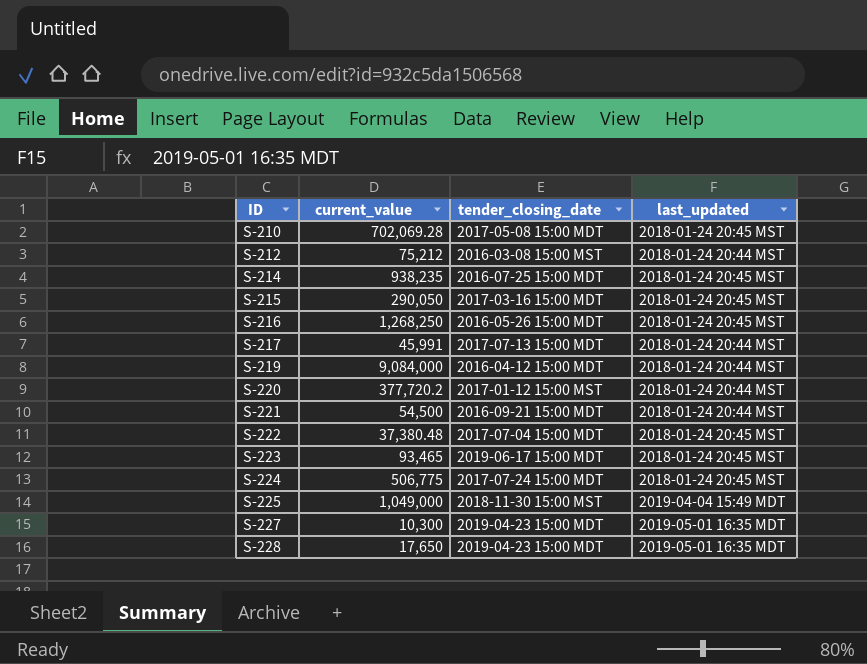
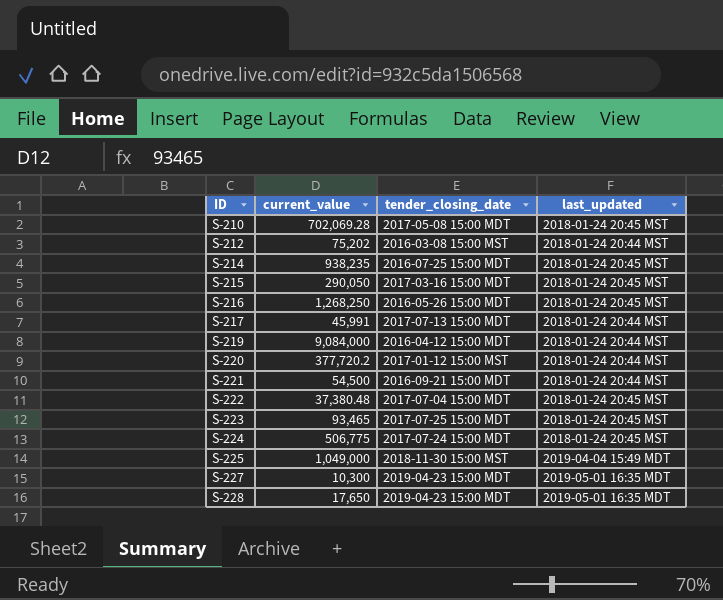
S-212 | current_value: 75,212 -> 75,202
S-223 | tender_closing_date: 2019-06-17 15:00 MDT -> 2017-07-25 15:00 MDT

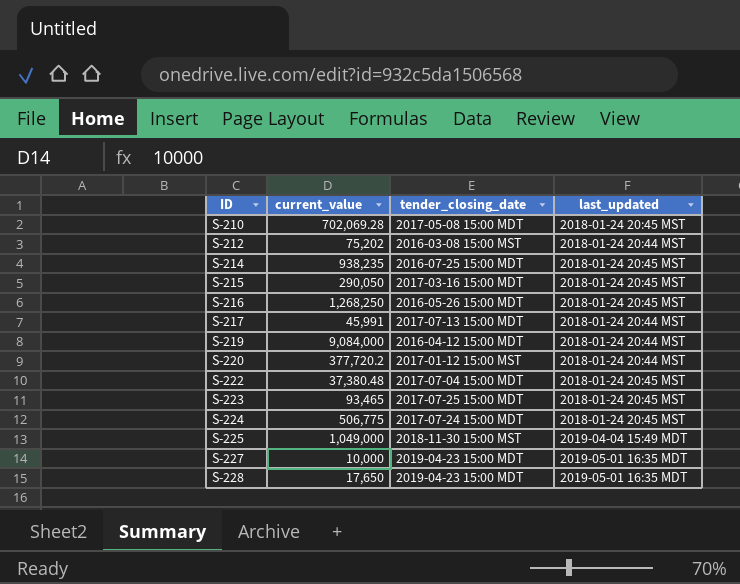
row S-221: 54,500 | 2016-09-21 15:00 MDT | 2018-01-24 20:44 MST -> none
S-227 | current_value: 10,300 -> 10,000

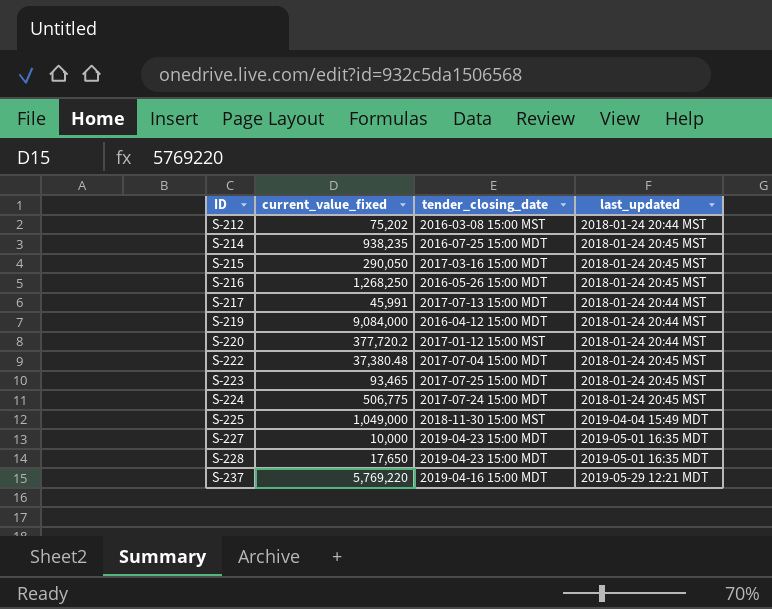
column name: current_value -> current_value_fixed
row S-210: 702,069.28 | 2017-05-08 15:00 MDT | 2018-01-24 20:45 MST -> none
row S-237: none -> 5,769,220 | 2019-04-16 15:00 MDT | 2019-05-29 12:21 MDT

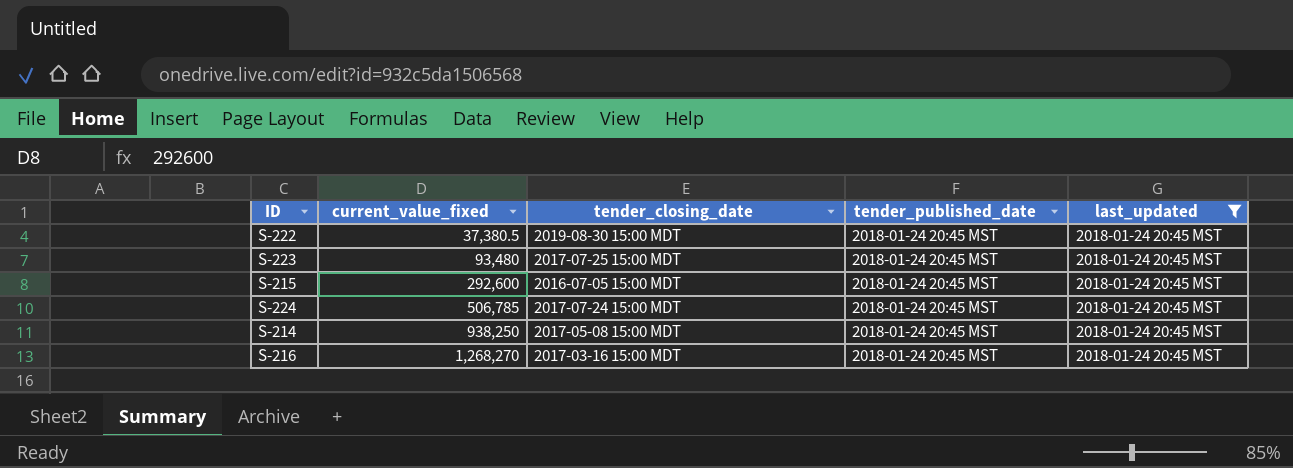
filter: none -> last_updated = 2018-01-24 20:45 MST
row order: ID ascending -> current_value_fixed ascending
column tender_published_date | position: none -> 4
S-222 | current_value_fixed: 37,380.48 -> 37,380.5
S-222 | tender_closing_date: 2017-07-04 15:00 MDT -> 2019-08-30 15:00 MDT
S-223 | current_value_fixed: 93,465 -> 93,480
S-215 | current_value_fixed: 290,050 -> 292,600
S-215 | tender_closing_date: 2017-03-16 15:00 MDT -> 2016-07-05 15:00 MDT
S-224 | current_value_fixed: 506,775 -> 506,785
S-214 | current_value_fixed: 938,235 -> 938,250
S-214 | tender_closing_date: 2016-07-25 15:00 MDT -> 2017-05-08 15:00 MDT
S-216 | current_value_fixed: 1,268,250 -> 1,268,270
S-216 | tender_closing_date: 2016-05-26 15:00 MDT -> 2017-03-16 15:00 MDT

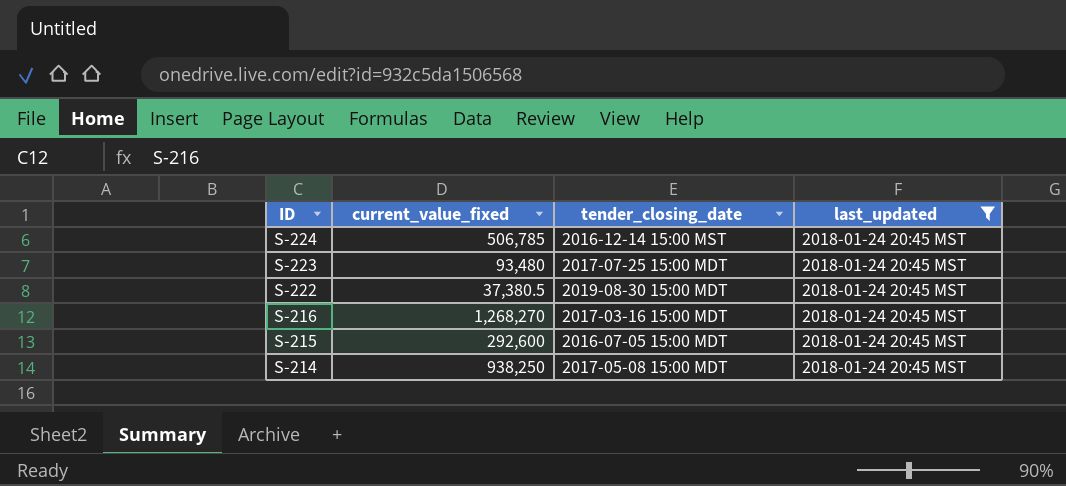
row order: current_value_fixed ascending -> ID descending
column tender_published_date | position: 4 -> none
S-224 | tender_closing_date: 2017-07-24 15:00 MDT -> 2016-12-14 15:00 MST

